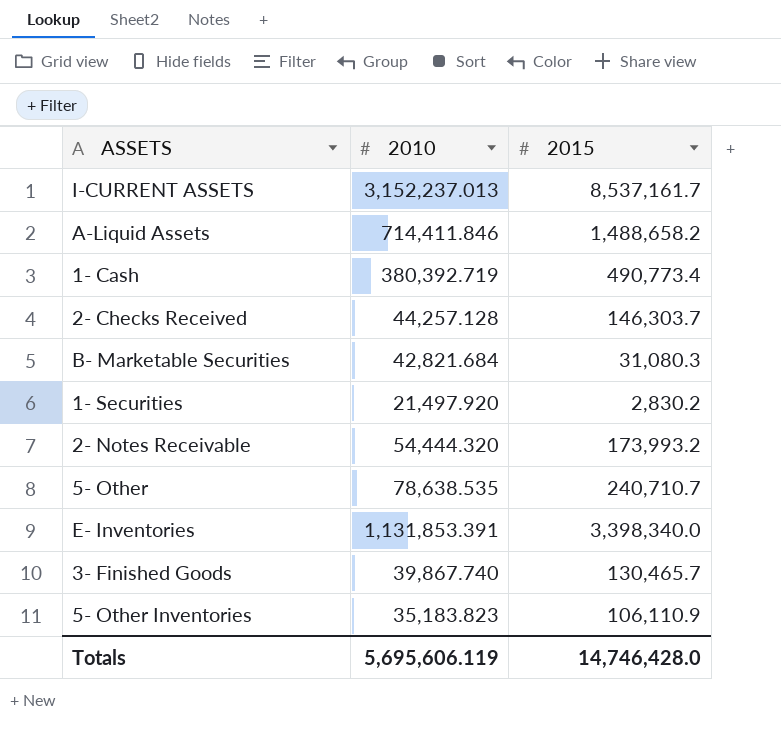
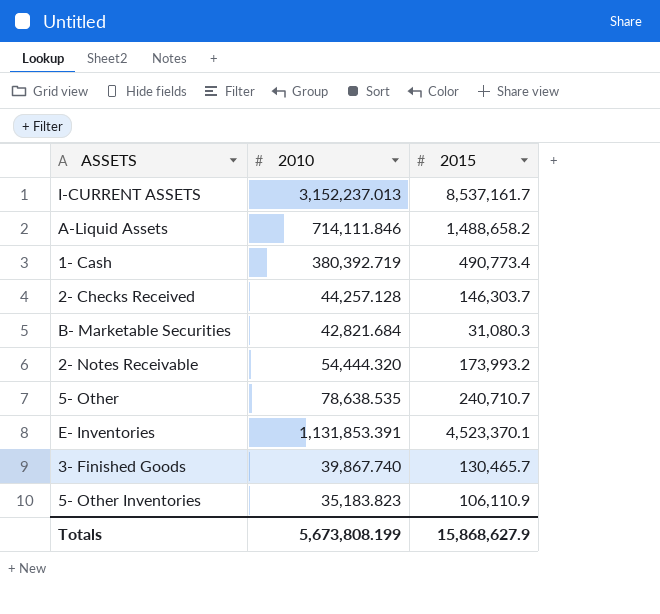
row 1- Securities: 21,497.920 | 2,830.2 -> none
A-Liquid Assets | 2010: 714,411.846 -> 714,111.846
E- Inventories | 2015: 3,398,340.0 -> 4,523,370.1
Totals | 2010: 5,695,606.119 -> 5,673,808.199
Totals | 2015: 14,746,428.0 -> 15,868,627.9

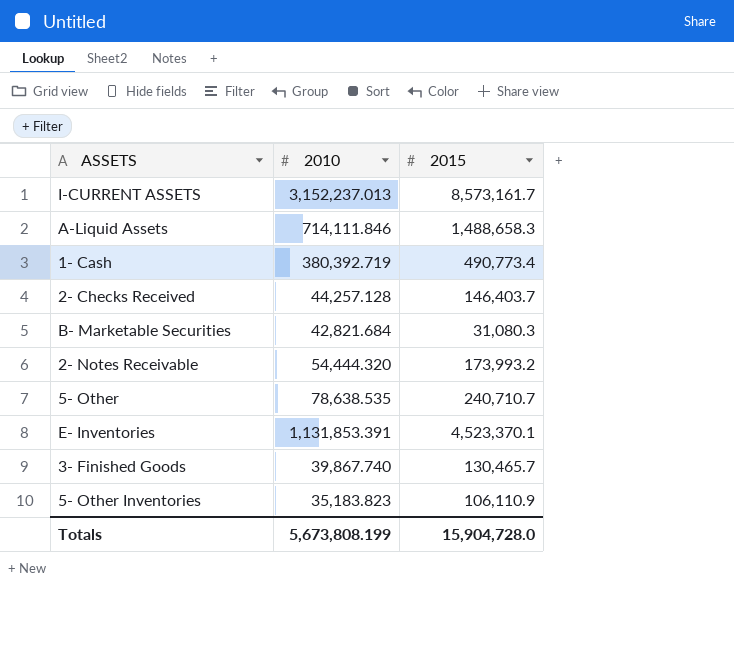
I-CURRENT ASSETS | 2015: 8,537,161.7 -> 8,573,161.7
A-Liquid Assets | 2015: 1,488,658.2 -> 1,488,658.3
2- Checks Received | 2015: 146,303.7 -> 146,403.7
Totals | 2015: 15,868,627.9 -> 15,904,728.0

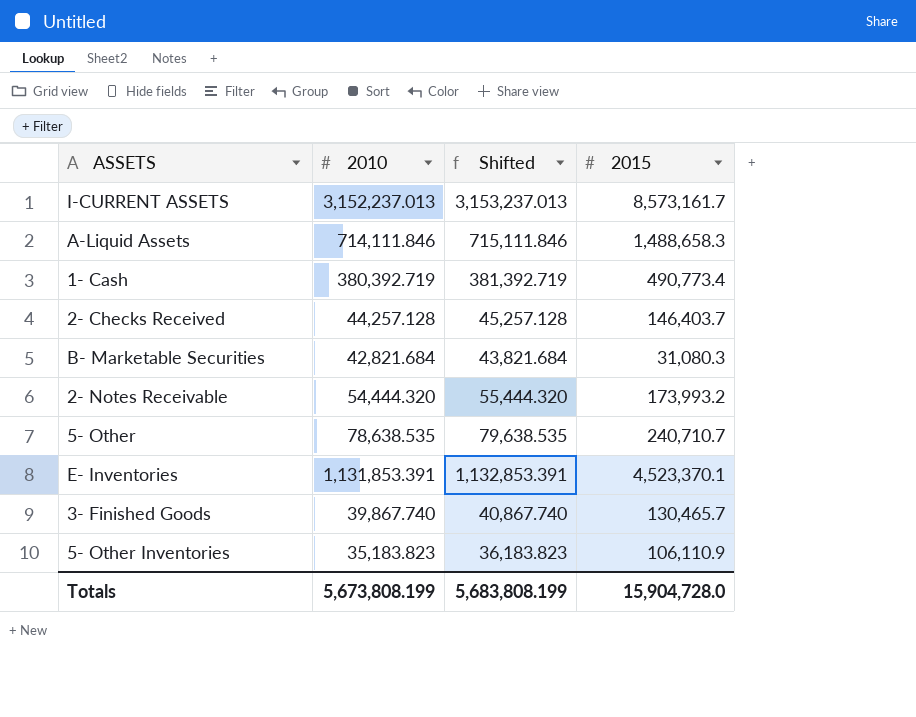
column Shifted | formula: none -> [2010] + 1000

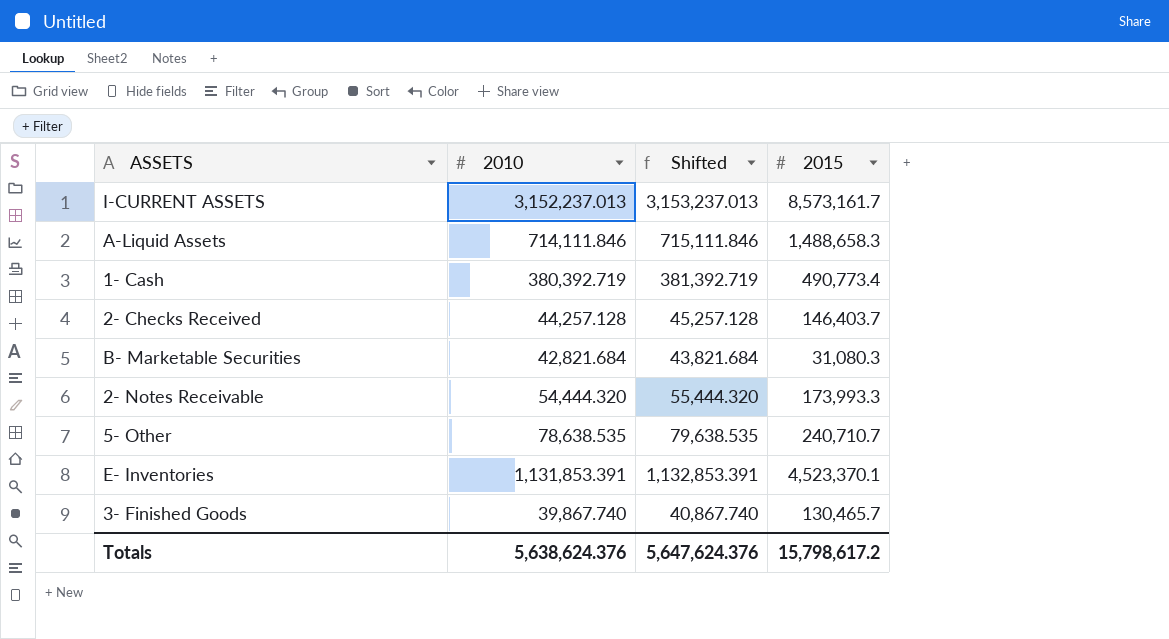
row 5- Other Inventories: 35,183.823 | 36,183.823 | 106,110.9 -> none
2- Notes Receivable | 2015: 173,993.2 -> 173,993.3
Totals | 2010: 5,673,808.199 -> 5,638,624.376
Totals | Shifted: 5,683,808.199 -> 5,647,624.376
Totals | 2015: 15,904,728.0 -> 15,798,617.2

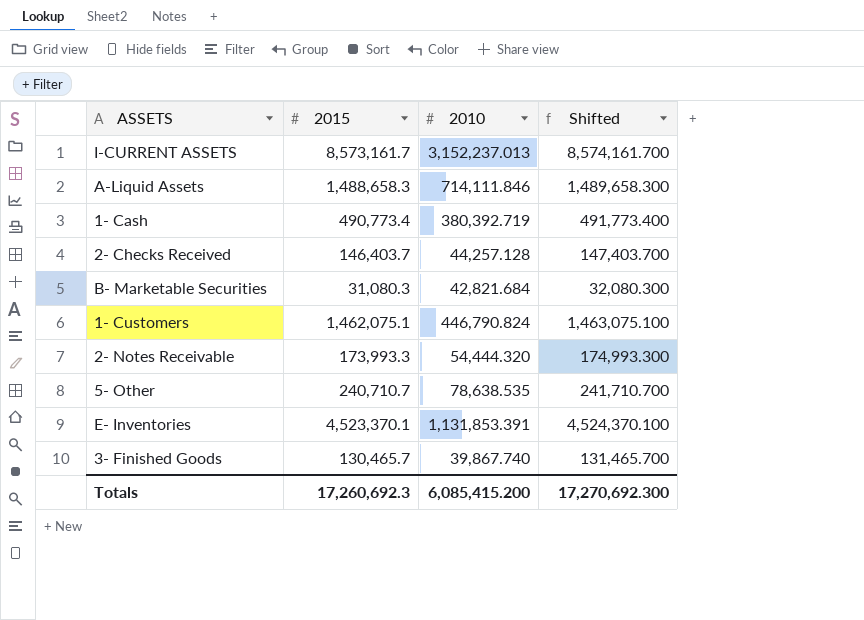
column 2015 | position: 4 -> 2
column Shifted | formula: [2010] + 1000 -> [2015] + 1000
row 1- Customers: none -> 1,462,075.1 | 446,790.824 | 1,463,075.100
Totals | 2015: 15,798,617.2 -> 17,260,692.3
Totals | 2010: 5,638,624.376 -> 6,085,415.200
Totals | Shifted: 5,647,624.376 -> 17,270,692.300

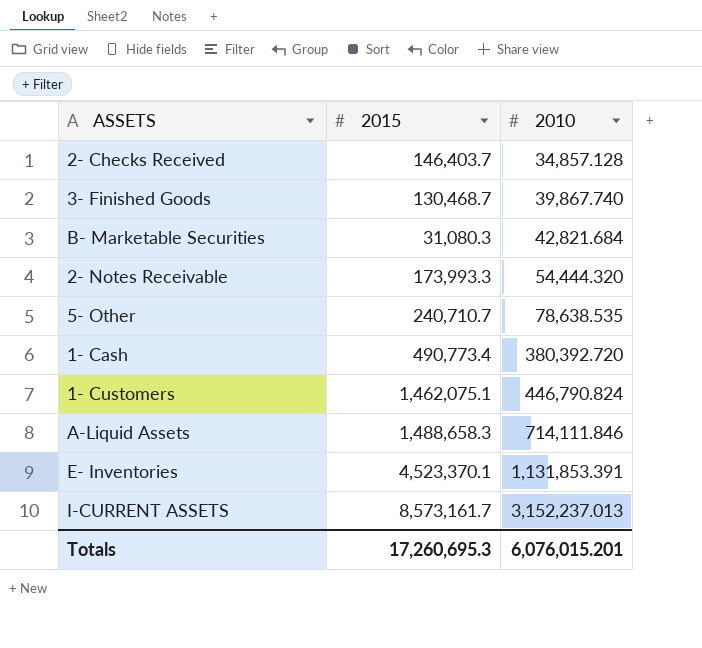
row order: none -> 2010 ascending
column Shifted | formula: [2015] + 1000 -> none
2- Checks Received | 2010: 44,257.128 -> 34,857.128
3- Finished Goods | 2015: 130,465.7 -> 130,468.7
1- Cash | 2010: 380,392.719 -> 380,392.720
Totals | 2015: 17,260,692.3 -> 17,260,695.3
Totals | 2010: 6,085,415.200 -> 6,076,015.201

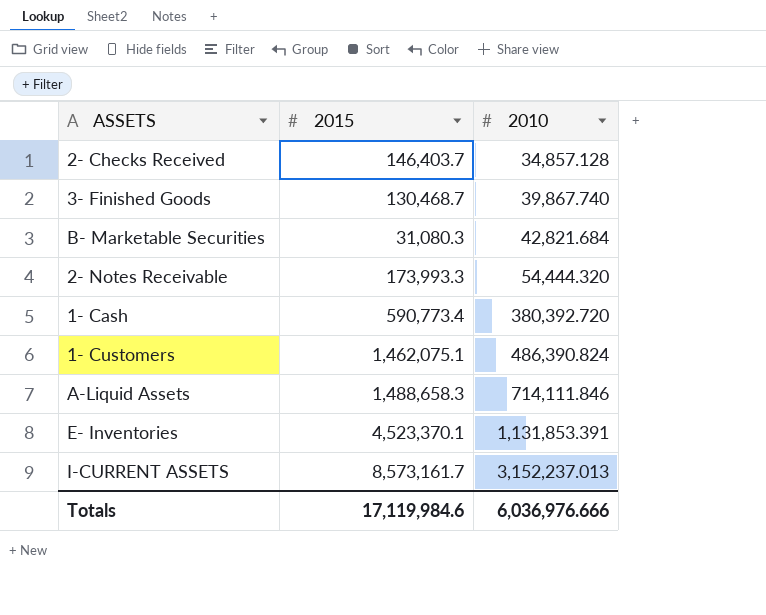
row 5- Other: 240,710.7 | 78,638.535 -> none
1- Cash | 2015: 490,773.4 -> 590,773.4
1- Customers | 2010: 446,790.824 -> 486,390.824
Totals | 2015: 17,260,695.3 -> 17,119,984.6
Totals | 2010: 6,076,015.201 -> 6,036,976.666

